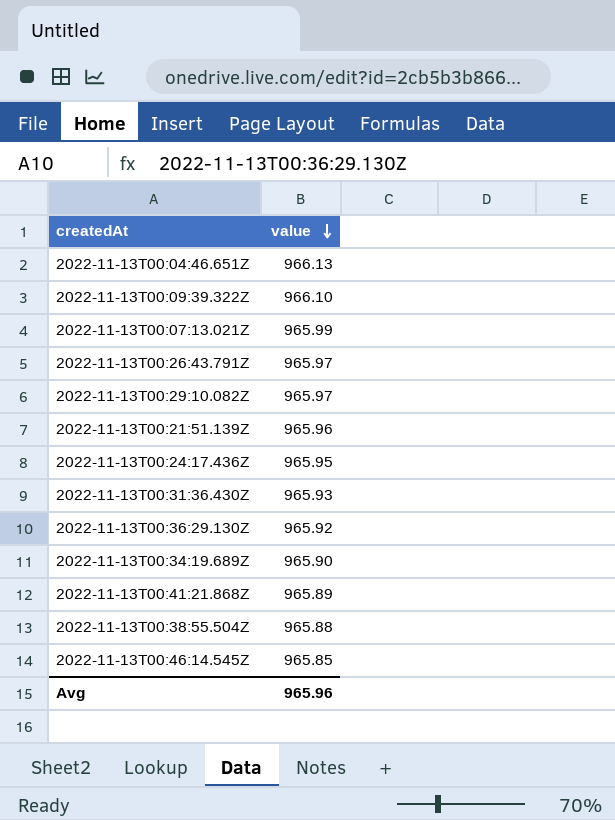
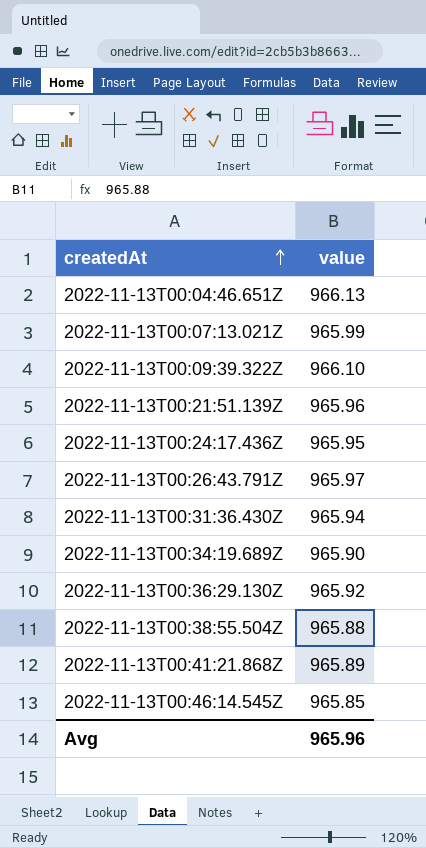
row order: value descending -> createdAt ascending
row 2022-11-13T00:29:10.082Z: 965.97 -> none
2022-11-13T00:31:36.430Z | value: 965.93 -> 965.94

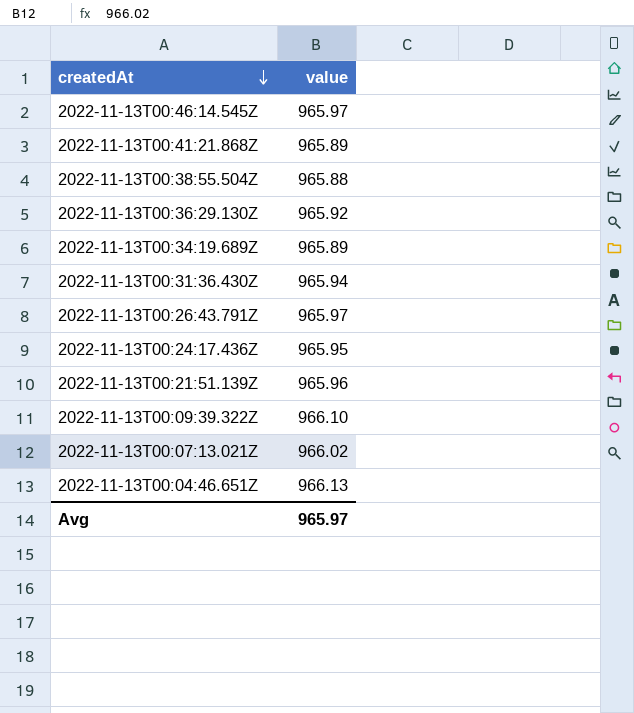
row order: createdAt ascending -> createdAt descending
2022-11-13T00:46:14.545Z | value: 965.85 -> 965.97
2022-11-13T00:34:19.689Z | value: 965.90 -> 965.89
2022-11-13T00:07:13.021Z | value: 965.99 -> 966.02
Avg | value: 965.96 -> 965.97

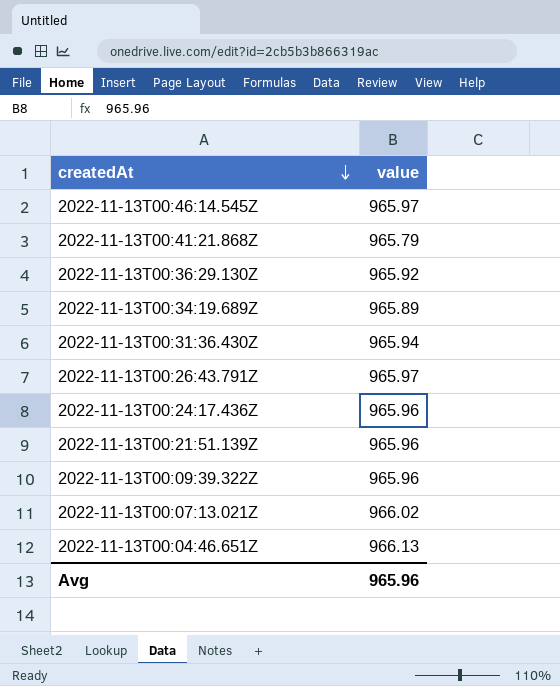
row 2022-11-13T00:38:55.504Z: 965.88 -> none
2022-11-13T00:41:21.868Z | value: 965.89 -> 965.79
2022-11-13T00:24:17.436Z | value: 965.95 -> 965.96
2022-11-13T00:09:39.322Z | value: 966.10 -> 965.96
Avg | value: 965.97 -> 965.96

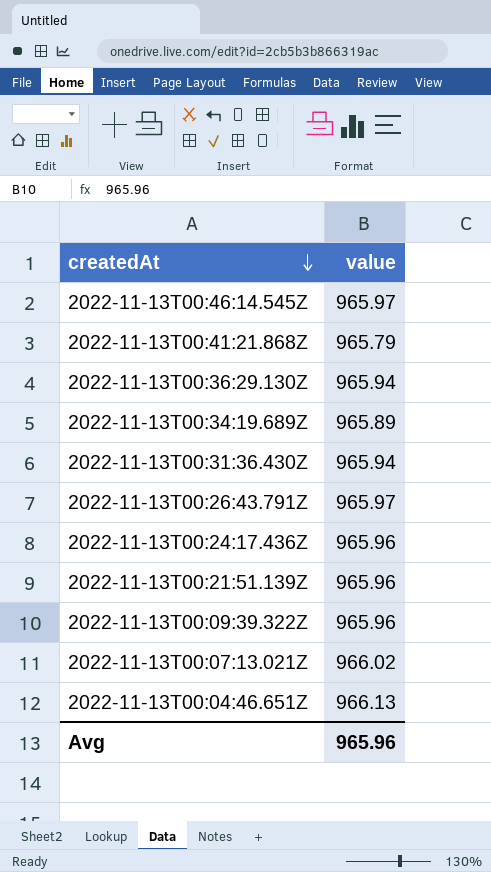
2022-11-13T00:36:29.130Z | value: 965.92 -> 965.94

